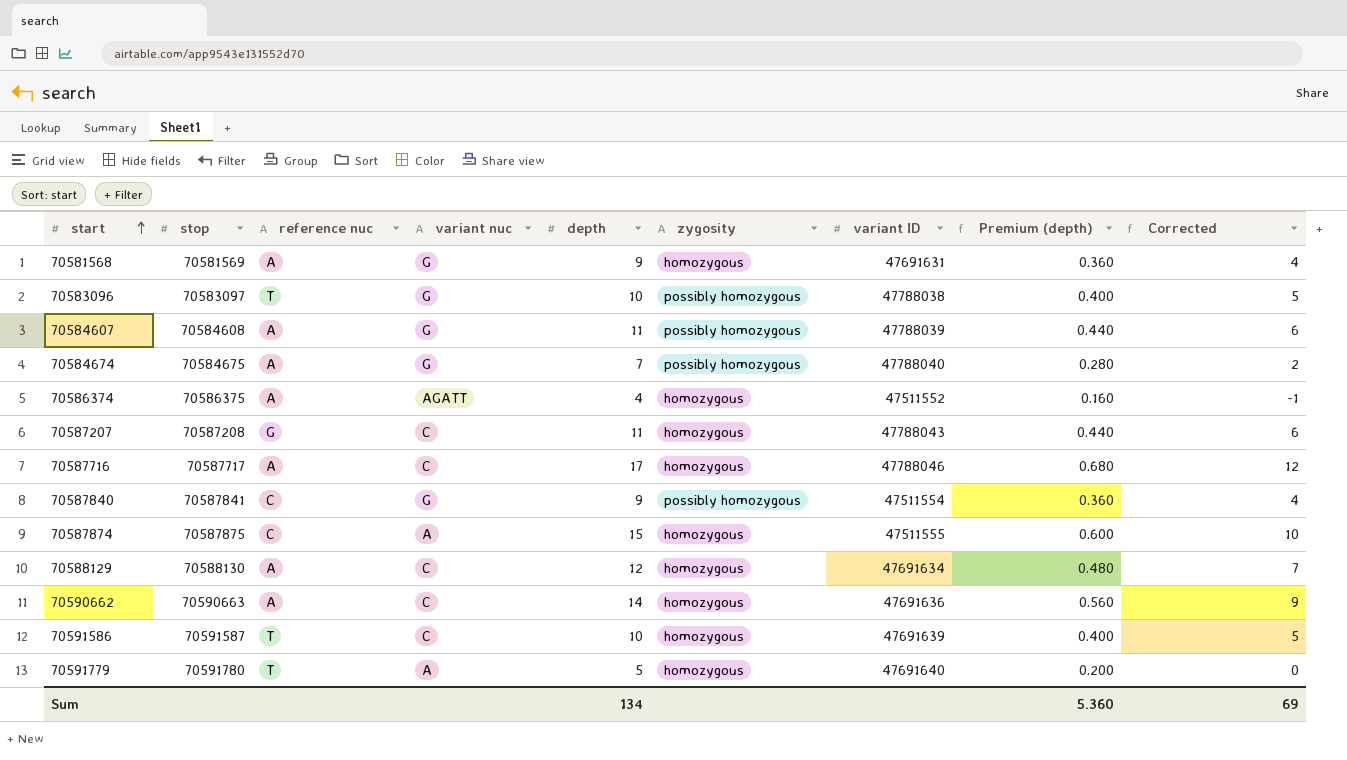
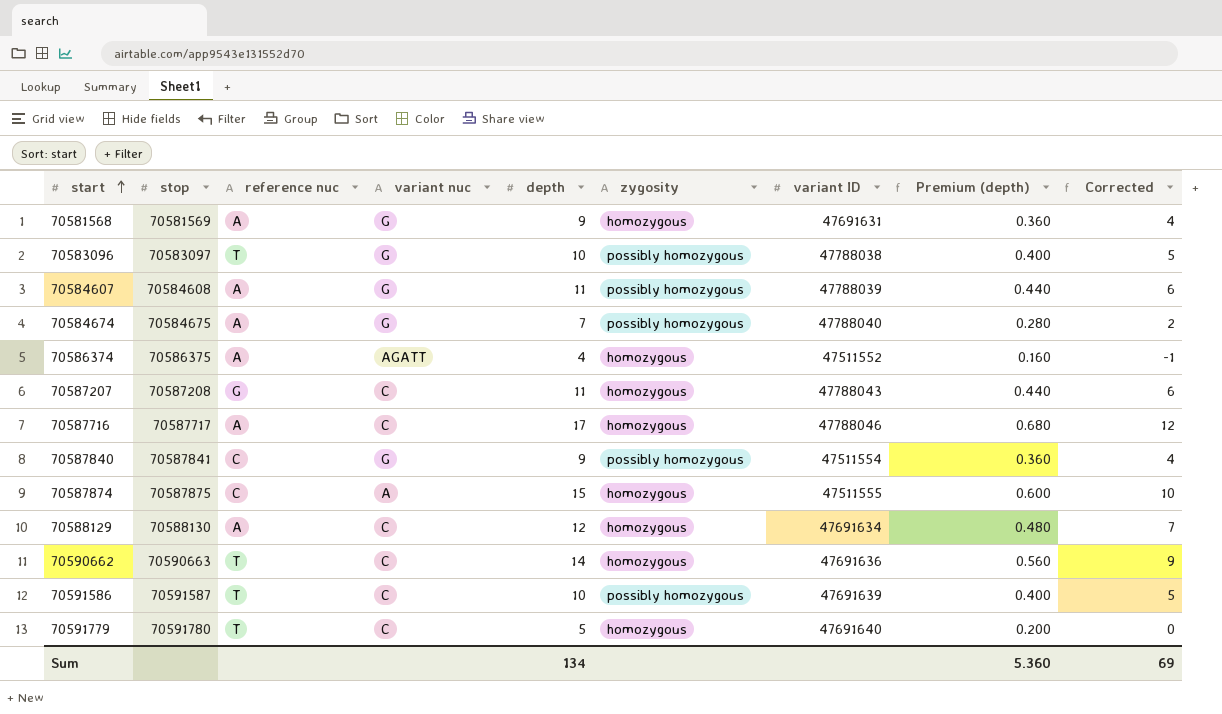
70590662 | reference nuc: A -> T
70591586 | zygosity: homozygous -> possibly homozygous
70591779 | variant nuc: A -> C

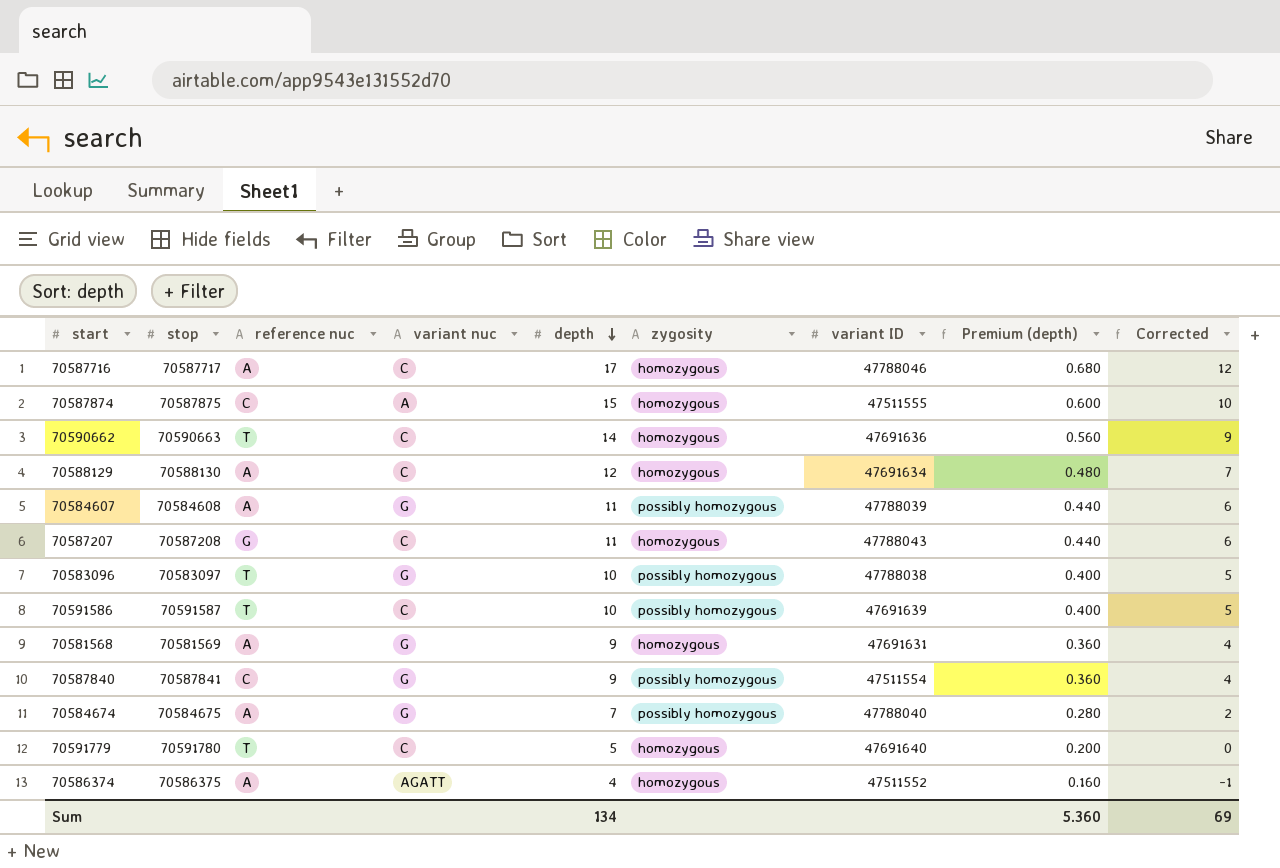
row order: start ascending -> depth descending

